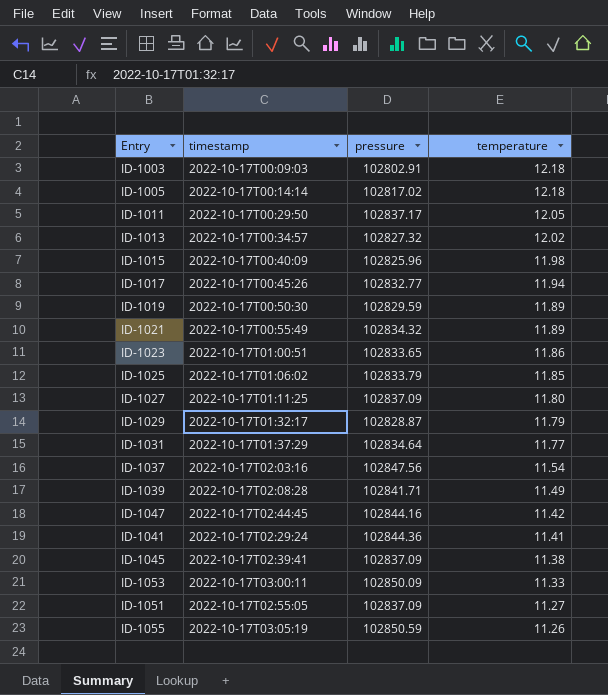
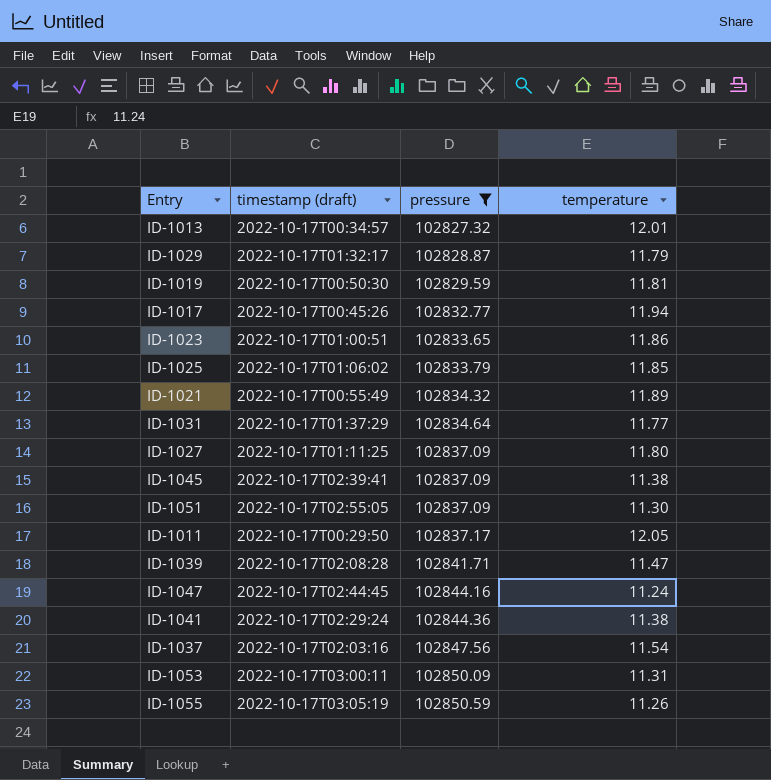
filter: none -> pressure >= 102827.32
row order: temperature descending -> pressure ascending
column name: timestamp -> timestamp (draft)
ID-1013 | temperature: 12.02 -> 12.01
ID-1019 | temperature: 11.89 -> 11.81
ID-1051 | temperature: 11.27 -> 11.30
ID-1039 | temperature: 11.49 -> 11.47
ID-1047 | temperature: 11.42 -> 11.24
ID-1041 | temperature: 11.41 -> 11.38
ID-1053 | temperature: 11.33 -> 11.31

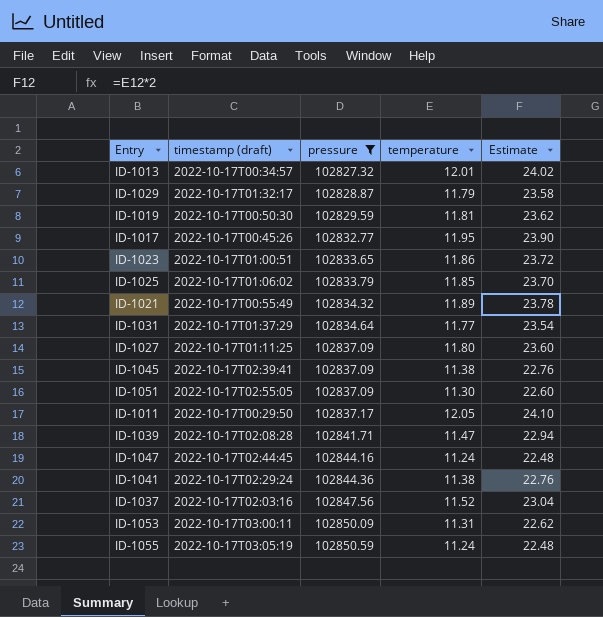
column Estimate | formula: none -> [temperature] * 2
ID-1017 | temperature: 11.94 -> 11.95
ID-1037 | temperature: 11.54 -> 11.52
ID-1055 | temperature: 11.26 -> 11.24

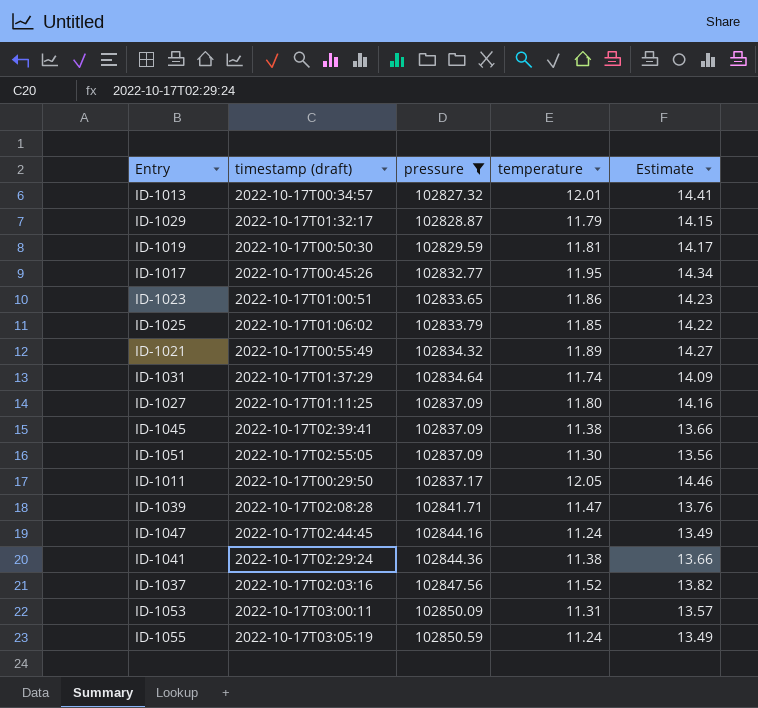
column Estimate | formula: [temperature] * 2 -> [temperature] * 1.2
ID-1031 | temperature: 11.77 -> 11.74

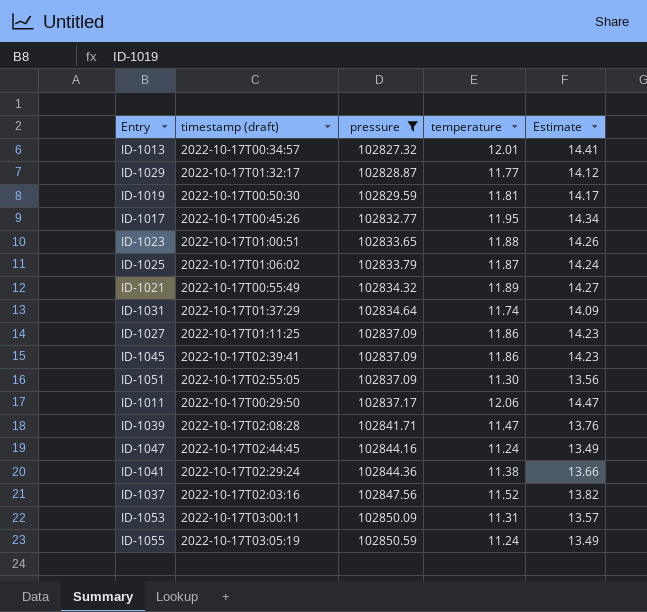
ID-1029 | temperature: 11.79 -> 11.77
ID-1029 | Estimate: 14.15 -> 14.12
ID-1023 | temperature: 11.86 -> 11.88
ID-1023 | Estimate: 14.23 -> 14.26
ID-1025 | temperature: 11.85 -> 11.87
ID-1025 | Estimate: 14.22 -> 14.24
ID-1027 | temperature: 11.80 -> 11.86
ID-1027 | Estimate: 14.16 -> 14.23
ID-1045 | temperature: 11.38 -> 11.86
ID-1045 | Estimate: 13.66 -> 14.23
ID-1011 | temperature: 12.05 -> 12.06
ID-1011 | Estimate: 14.46 -> 14.47

